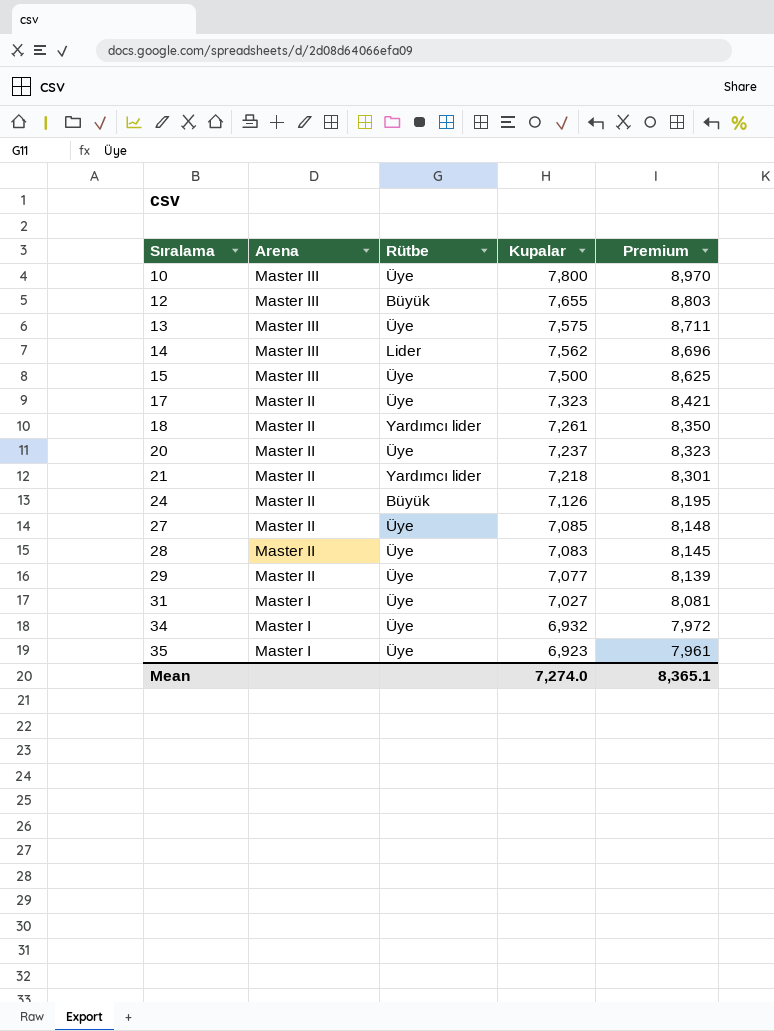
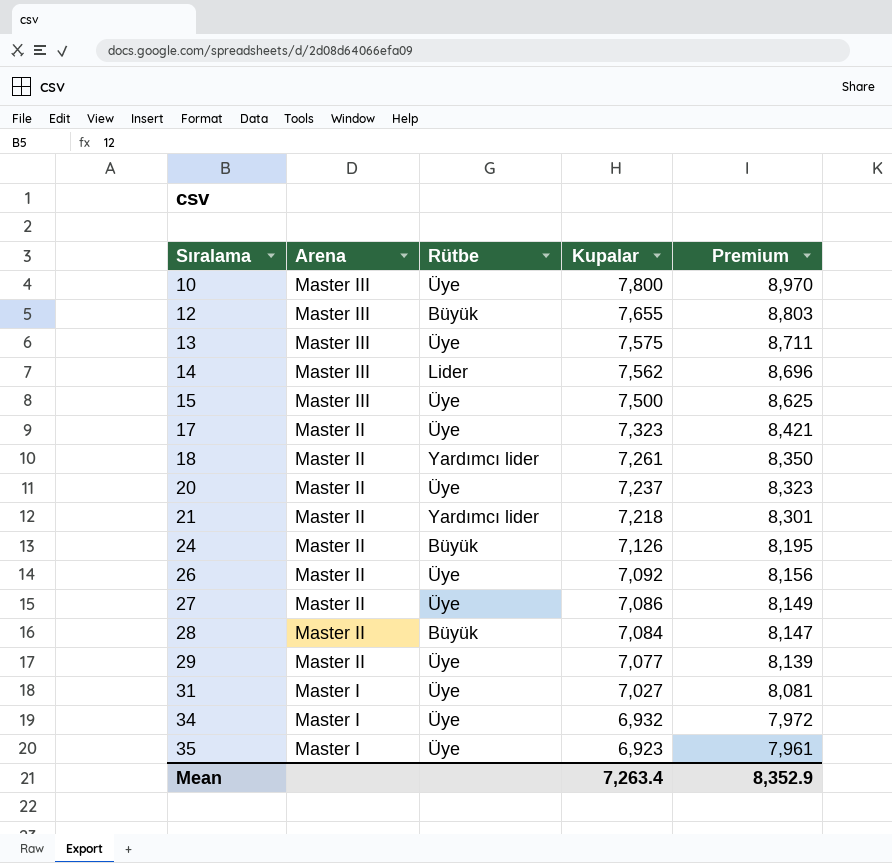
row 26: none -> Master II | Üye | 7,092 | 8,156
27 | Kupalar: 7,085 -> 7,086
27 | Premium: 8,148 -> 8,149
28 | Rütbe: Üye -> Büyük
28 | Kupalar: 7,083 -> 7,084
28 | Premium: 8,145 -> 8,147
Mean | Kupalar: 7,274.0 -> 7,263.4
Mean | Premium: 8,365.1 -> 8,352.9

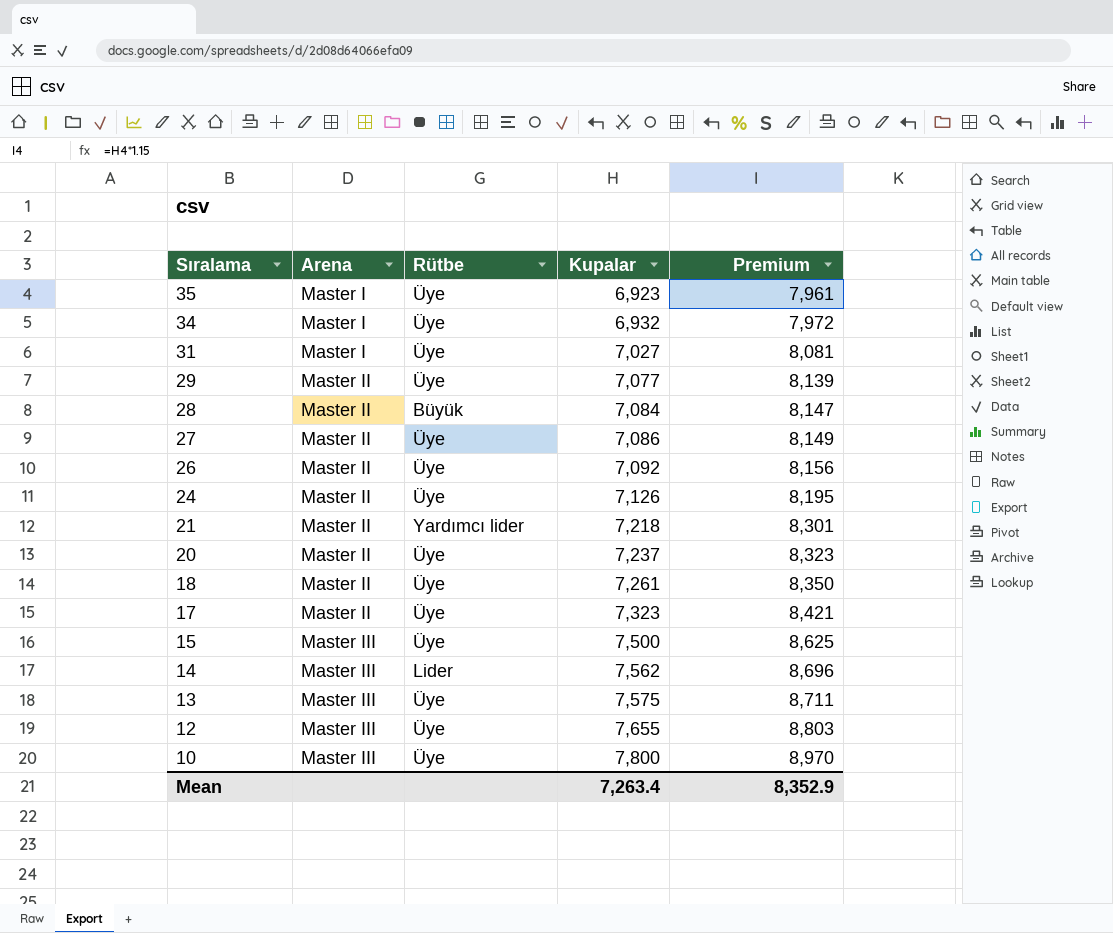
row order: Sıralama ascending -> Sıralama descending
24 | Rütbe: Büyük -> Üye
18 | Rütbe: Yardımcı lider -> Üye
12 | Rütbe: Büyük -> Üye

